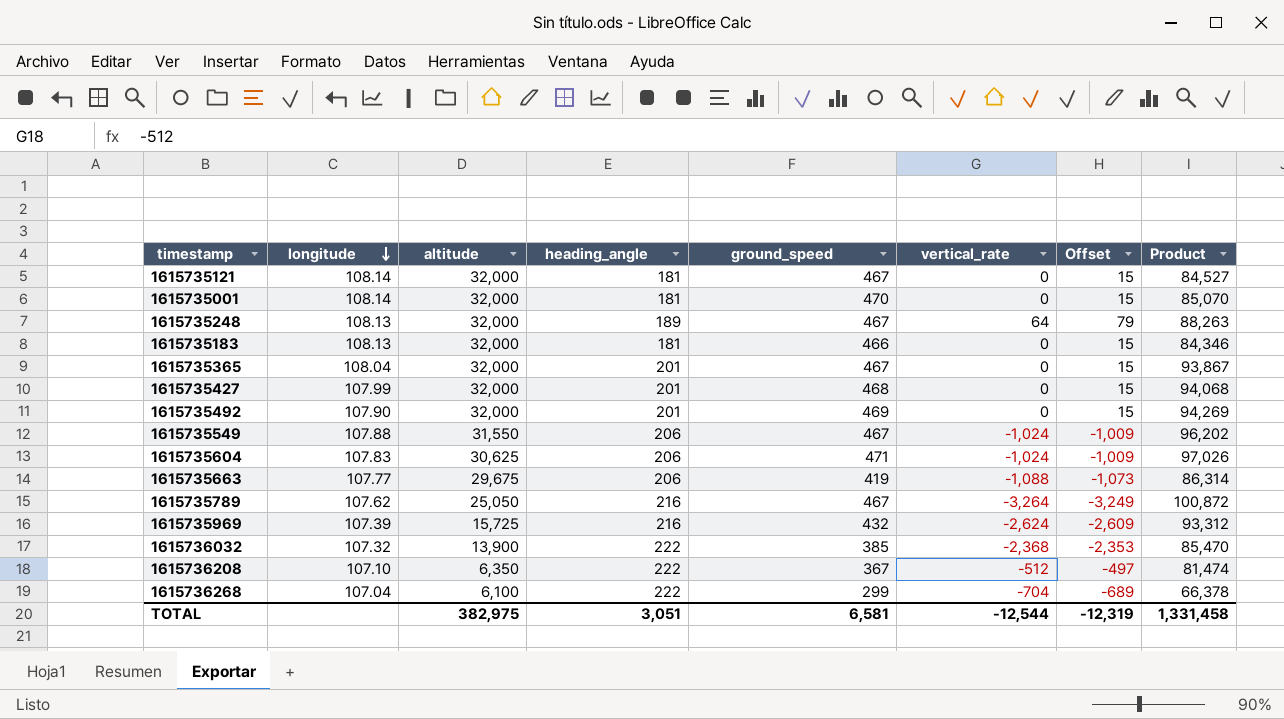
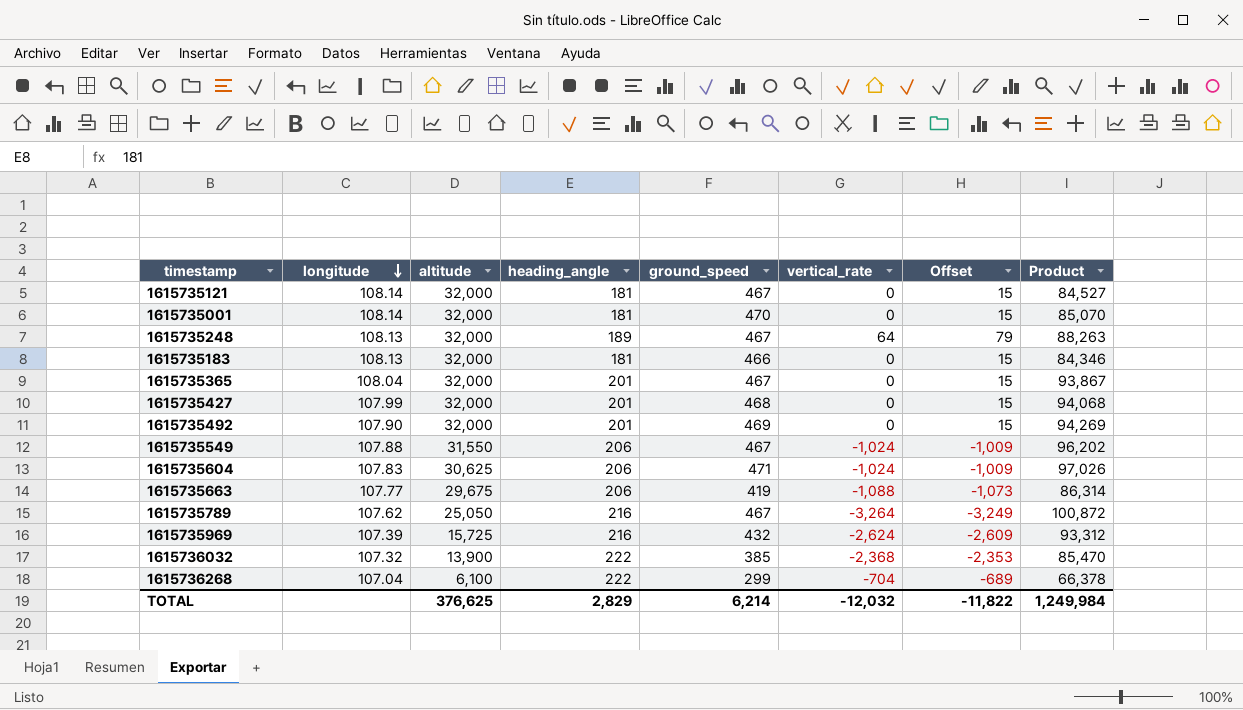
row 1615736208: 107.10 | 6,350 | 222 | 367 | -512 | -497 | 81,474 -> none
TOTAL | altitude: 382,975 -> 376,625
TOTAL | heading_angle: 3,051 -> 2,829
TOTAL | ground_speed: 6,581 -> 6,214
TOTAL | vertical_rate: -12,544 -> -12,032
TOTAL | Offset: -12,319 -> -11,822
TOTAL | Product: 1,331,458 -> 1,249,984

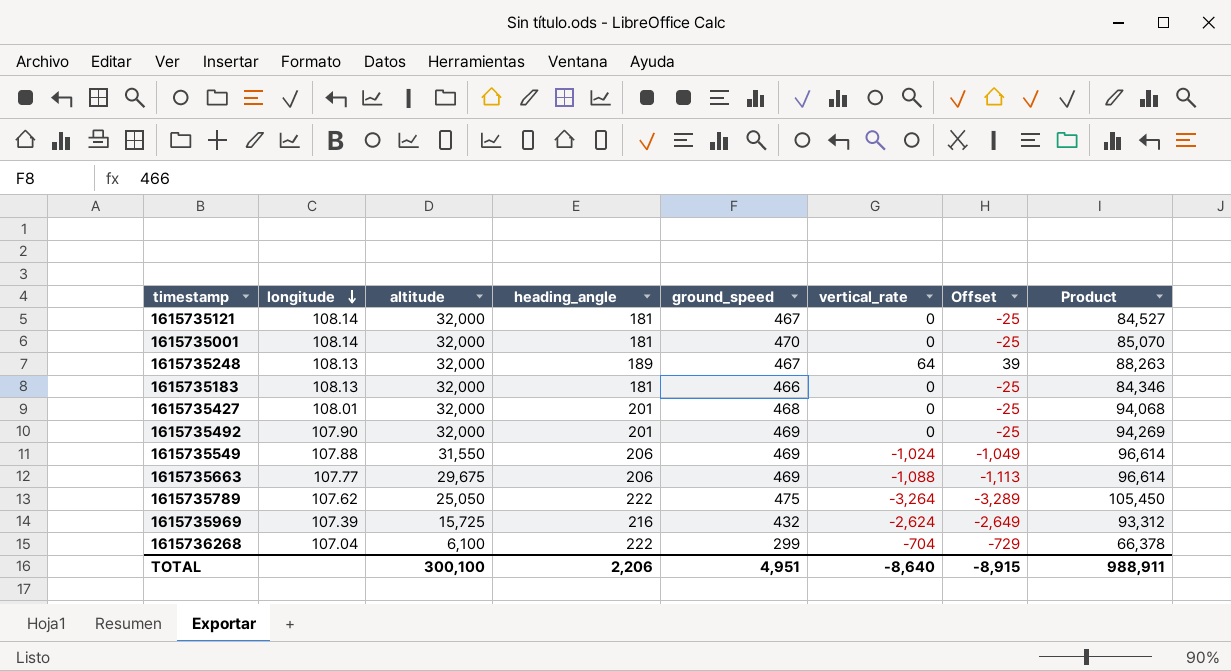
column Offset | formula: [vertical_rate] + 15 -> [vertical_rate] - 25
row 1615735365: 108.04 | 32,000 | 201 | 467 | 0 | 15 | 93,867 -> none
row 1615735604: 107.83 | 30,625 | 206 | 471 | -1,024 | -1,009 | 97,026 -> none
row 1615736032: 107.32 | 13,900 | 222 | 385 | -2,368 | -2,353 | 85,470 -> none
1615735427 | longitude: 107.99 -> 108.01
1615735549 | ground_speed: 467 -> 469
1615735549 | Product: 96,202 -> 96,614
1615735663 | ground_speed: 419 -> 469
1615735663 | Product: 86,314 -> 96,614
1615735789 | heading_angle: 216 -> 222
1615735789 | ground_speed: 467 -> 475
1615735789 | Product: 100,872 -> 105,450
TOTAL | altitude: 376,625 -> 300,100
TOTAL | heading_angle: 2,829 -> 2,206
TOTAL | ground_speed: 6,214 -> 4,951
TOTAL | vertical_rate: -12,032 -> -8,640
TOTAL | Offset: -11,822 -> -8,915
TOTAL | Product: 1,249,984 -> 988,911

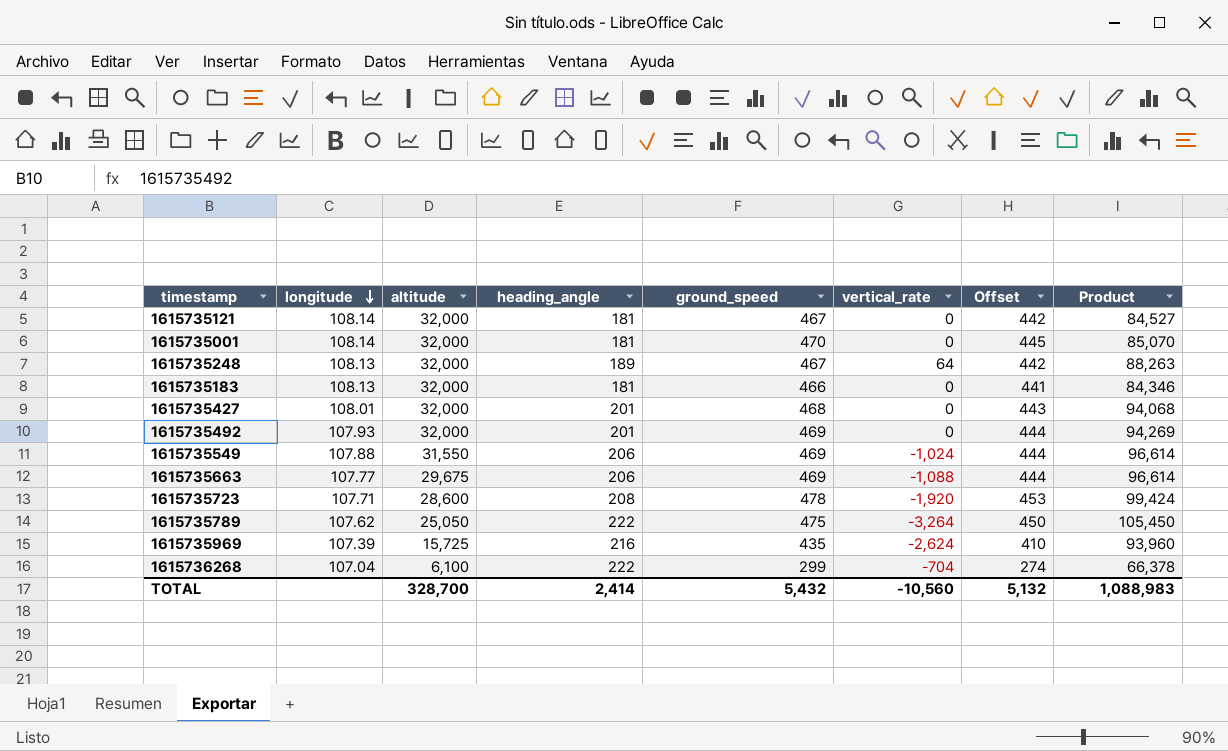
column Offset | formula: [vertical_rate] - 25 -> [ground_speed] - 25
1615735492 | longitude: 107.90 -> 107.93
row 1615735723: none -> 107.71 | 28,600 | 208 | 478 | -1,920 | 453 | 99,424
1615735969 | ground_speed: 432 -> 435
1615735969 | Product: 93,312 -> 93,960
TOTAL | altitude: 300,100 -> 328,700
TOTAL | heading_angle: 2,206 -> 2,414
TOTAL | ground_speed: 4,951 -> 5,432
TOTAL | vertical_rate: -8,640 -> -10,560
TOTAL | Offset: -8,915 -> 5,132
TOTAL | Product: 988,911 -> 1,088,983

